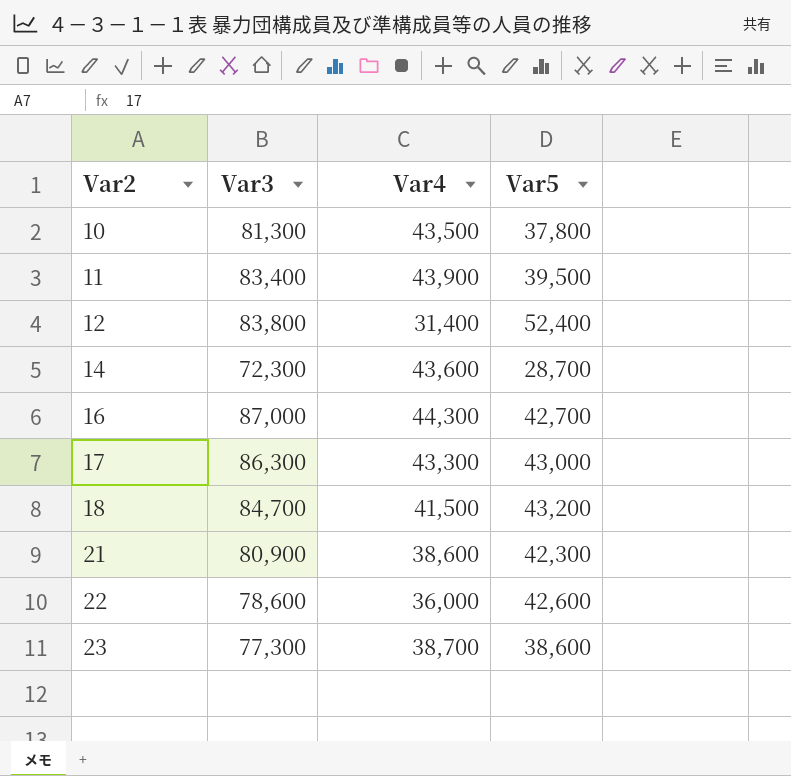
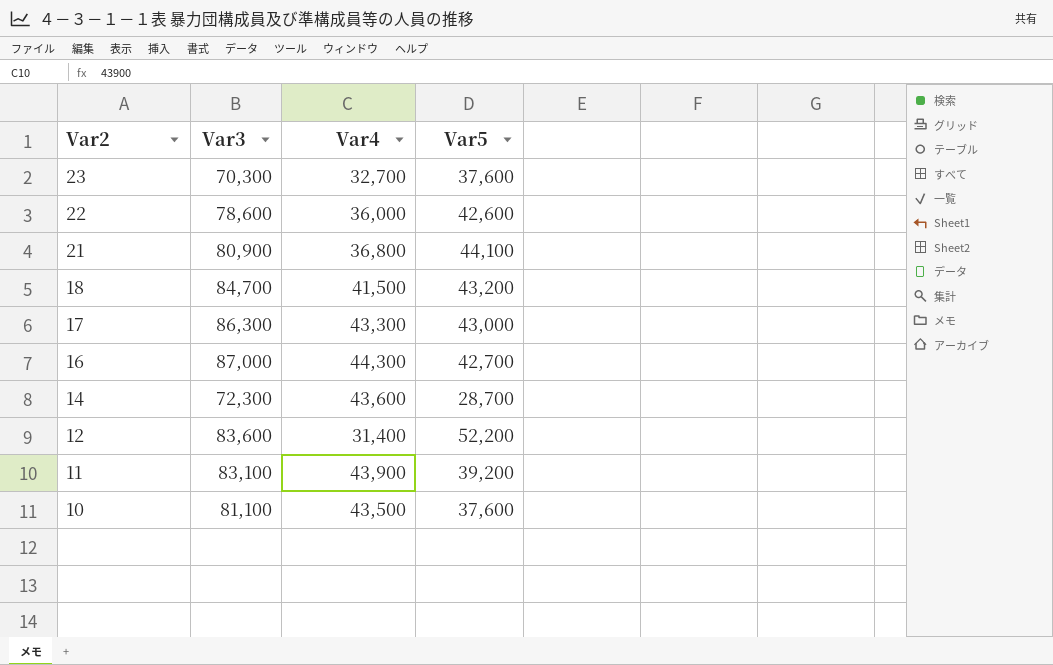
row order: Var2 ascending -> Var2 descending
23 | Var3: 77,300 -> 70,300
23 | Var4: 38,700 -> 32,700
23 | Var5: 38,600 -> 37,600
21 | Var4: 38,600 -> 36,800
21 | Var5: 42,300 -> 44,100
12 | Var3: 83,800 -> 83,600
12 | Var5: 52,400 -> 52,200
11 | Var3: 83,400 -> 83,100
11 | Var5: 39,500 -> 39,200
10 | Var3: 81,300 -> 81,100
10 | Var5: 37,800 -> 37,600

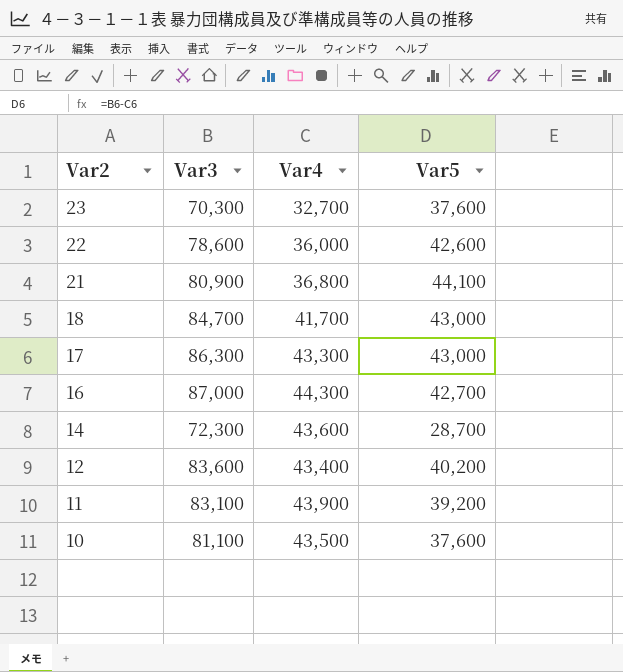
18 | Var4: 41,500 -> 41,700
18 | Var5: 43,200 -> 43,000
12 | Var4: 31,400 -> 43,400
12 | Var5: 52,200 -> 40,200

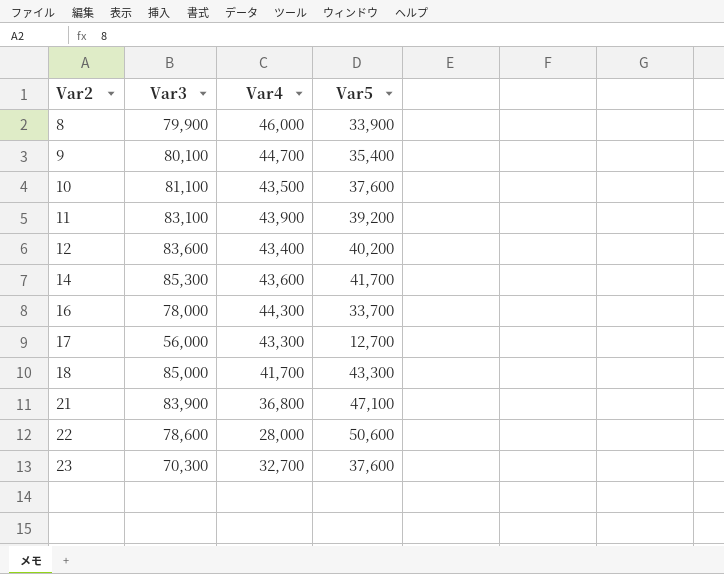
row order: Var2 descending -> Var2 ascending
row 8: none -> 79,900 | 46,000 | 33,900
row 9: none -> 80,100 | 44,700 | 35,400
14 | Var3: 72,300 -> 85,300
14 | Var5: 28,700 -> 41,700
16 | Var3: 87,000 -> 78,000
16 | Var5: 42,700 -> 33,700
17 | Var3: 86,300 -> 56,000
17 | Var5: 43,000 -> 12,700
18 | Var3: 84,700 -> 85,000
18 | Var5: 43,000 -> 43,300
21 | Var3: 80,900 -> 83,900
21 | Var5: 44,100 -> 47,100
22 | Var4: 36,000 -> 28,000
22 | Var5: 42,600 -> 50,600

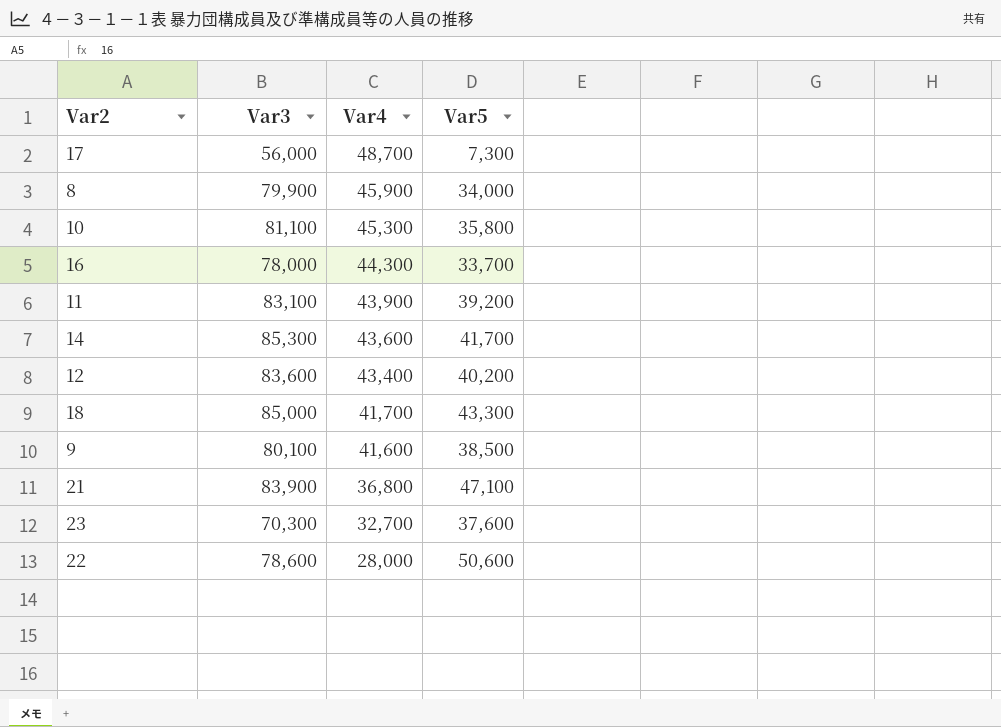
row order: Var2 ascending -> Var4 descending
17 | Var4: 43,300 -> 48,700
17 | Var5: 12,700 -> 7,300
8 | Var4: 46,000 -> 45,900
8 | Var5: 33,900 -> 34,000
10 | Var4: 43,500 -> 45,300
10 | Var5: 37,600 -> 35,800
9 | Var4: 44,700 -> 41,600
9 | Var5: 35,400 -> 38,500

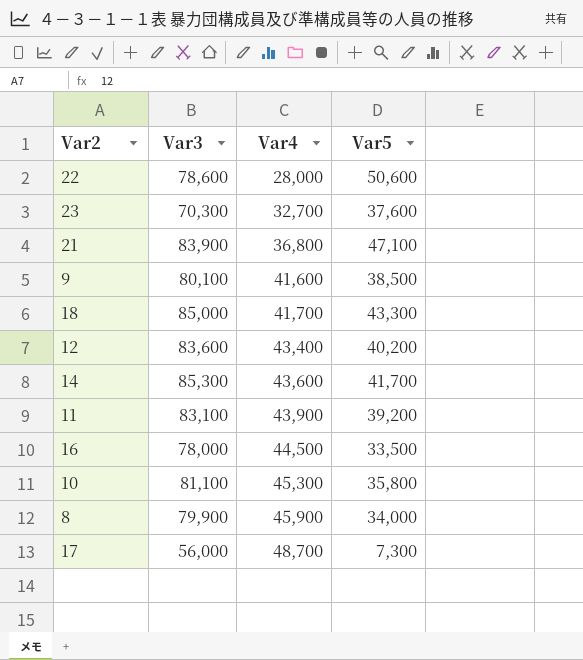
row order: Var4 descending -> Var4 ascending
16 | Var4: 44,300 -> 44,500
16 | Var5: 33,700 -> 33,500

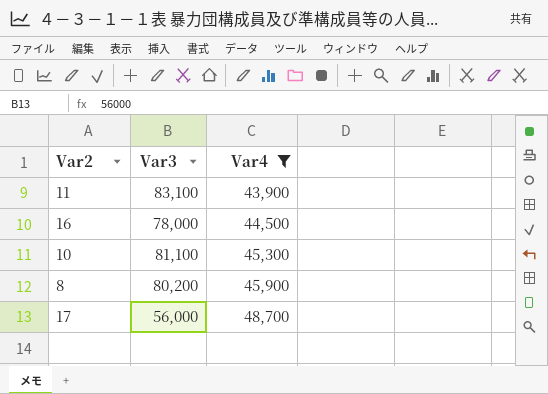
filter: none -> Var4 >= 43,900
column Var5 | formula: [Var3] - [Var4] -> none
8 | Var3: 79,900 -> 80,200

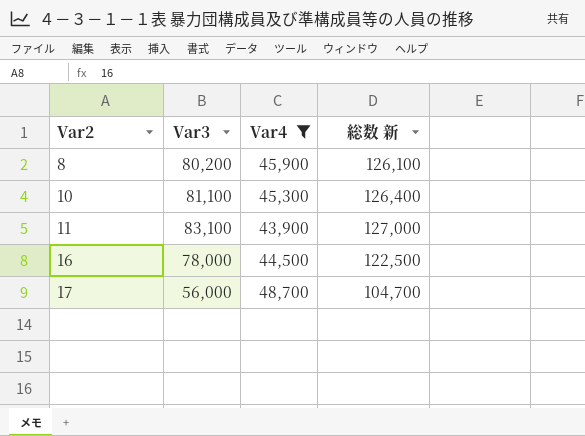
row order: Var4 ascending -> Var2 ascending
column 総数 新 | formula: none -> [Var3] + [Var4]

